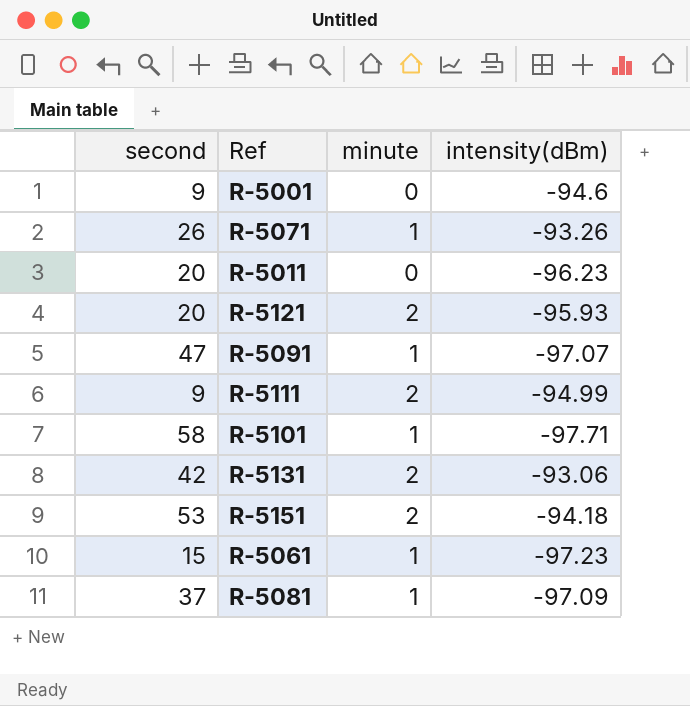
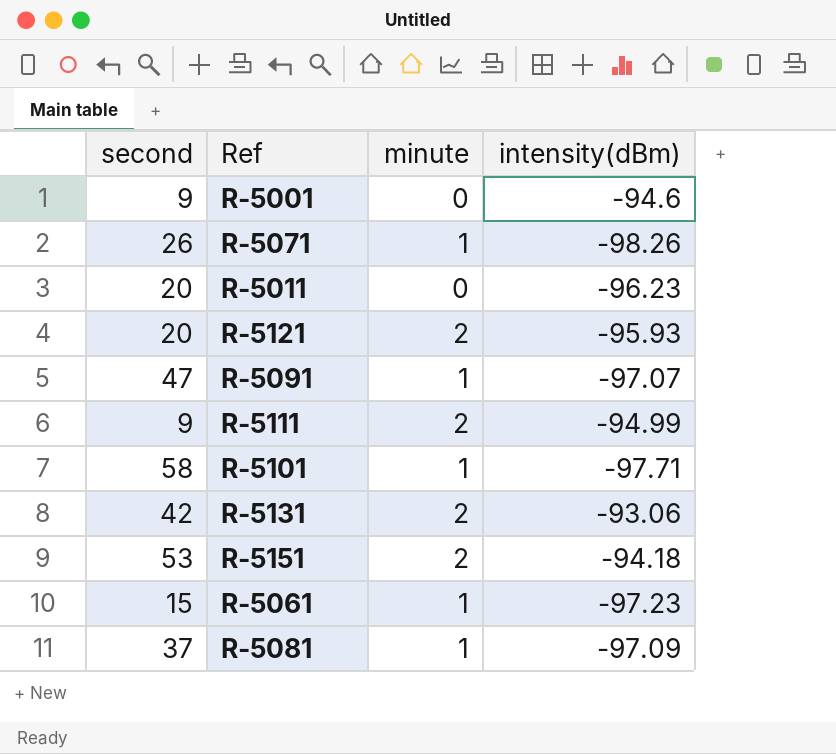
R-5071 | intensity(dBm): -93.26 -> -98.26

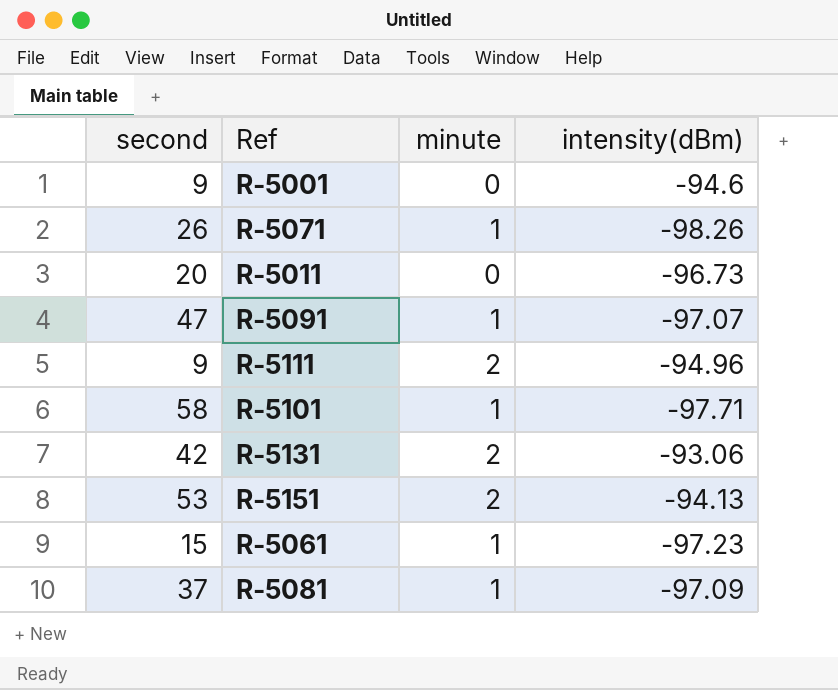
row R-5121: 20 | 2 | -95.93 -> none
R-5011 | intensity(dBm): -96.23 -> -96.73
R-5111 | intensity(dBm): -94.99 -> -94.96
R-5151 | intensity(dBm): -94.18 -> -94.13

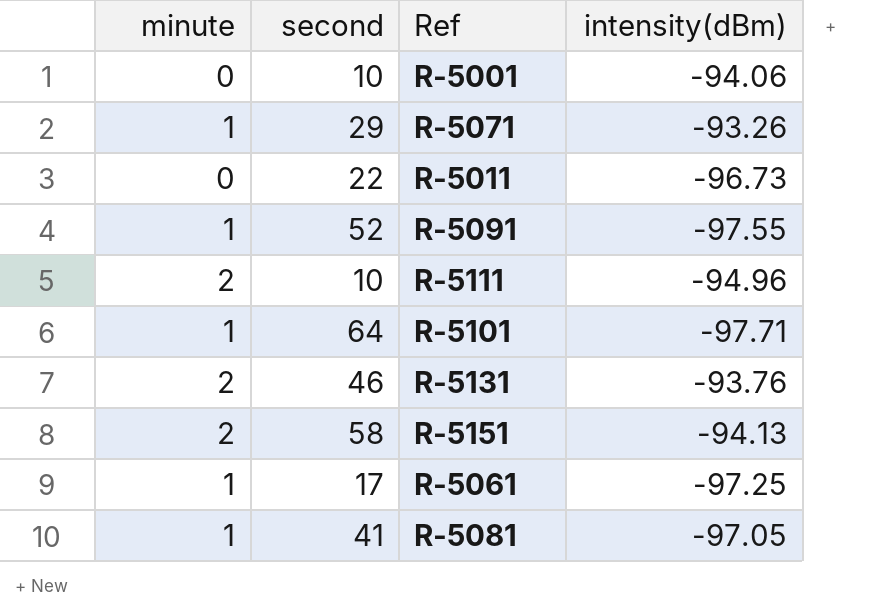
column minute | position: 3 -> 1
R-5001 | second: 9 -> 10
R-5001 | intensity(dBm): -94.6 -> -94.06
R-5071 | second: 26 -> 29
R-5071 | intensity(dBm): -98.26 -> -93.26
R-5011 | second: 20 -> 22
R-5091 | second: 47 -> 52
R-5091 | intensity(dBm): -97.07 -> -97.55
R-5111 | second: 9 -> 10
R-5101 | second: 58 -> 64
R-5131 | second: 42 -> 46
R-5131 | intensity(dBm): -93.06 -> -93.76
R-5151 | second: 53 -> 58
R-5061 | second: 15 -> 17
R-5061 | intensity(dBm): -97.23 -> -97.25
R-5081 | second: 37 -> 41
R-5081 | intensity(dBm): -97.09 -> -97.05

